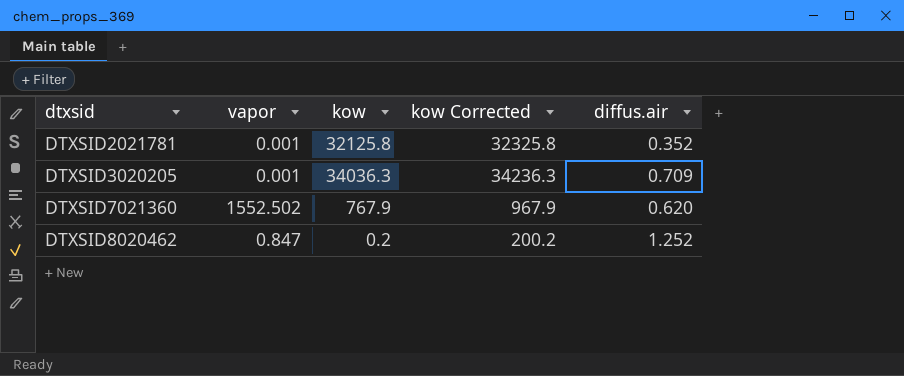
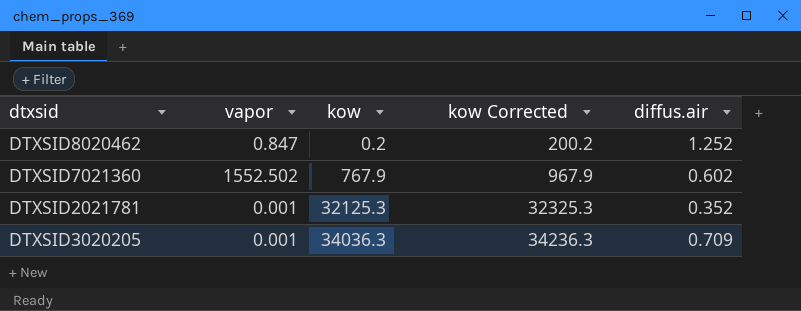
row order: dtxsid ascending -> kow ascending
DTXSID7021360 | diffus.air: 0.620 -> 0.602
DTXSID2021781 | kow: 32125.8 -> 32125.3
DTXSID2021781 | kow Corrected: 32325.8 -> 32325.3

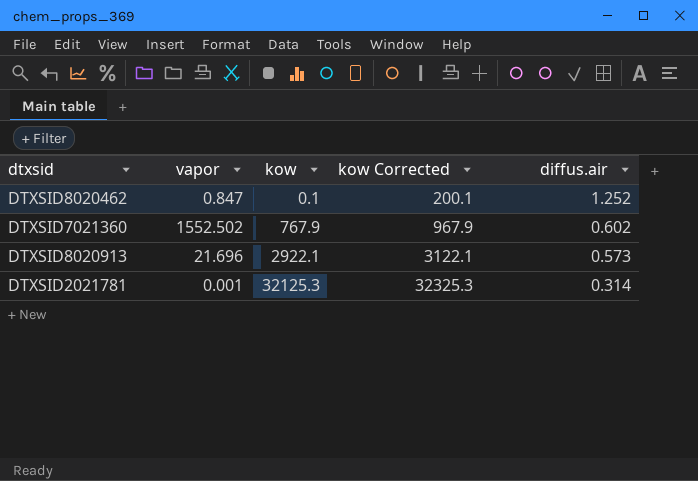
row DTXSID3020205: 0.001 | 34036.3 | 34236.3 | 0.709 -> none
DTXSID8020462 | kow: 0.2 -> 0.1
DTXSID8020462 | kow Corrected: 200.2 -> 200.1
row DTXSID8020913: none -> 21.696 | 2922.1 | 3122.1 | 0.573
DTXSID2021781 | diffus.air: 0.352 -> 0.314

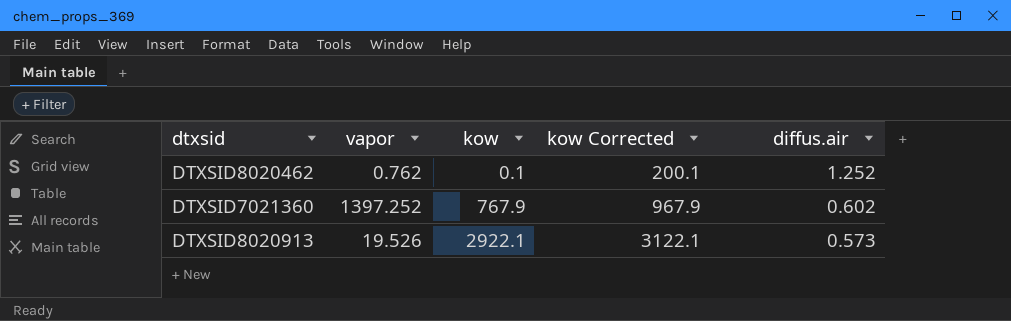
row DTXSID2021781: 0.001 | 32125.3 | 32325.3 | 0.314 -> none
DTXSID8020462 | vapor: 0.847 -> 0.762
DTXSID7021360 | vapor: 1552.502 -> 1397.252
DTXSID8020913 | vapor: 21.696 -> 19.526

